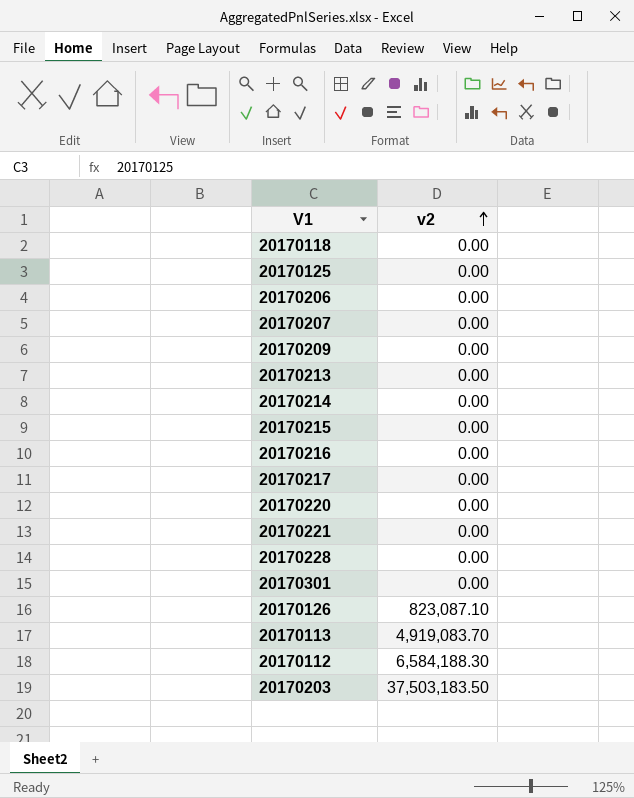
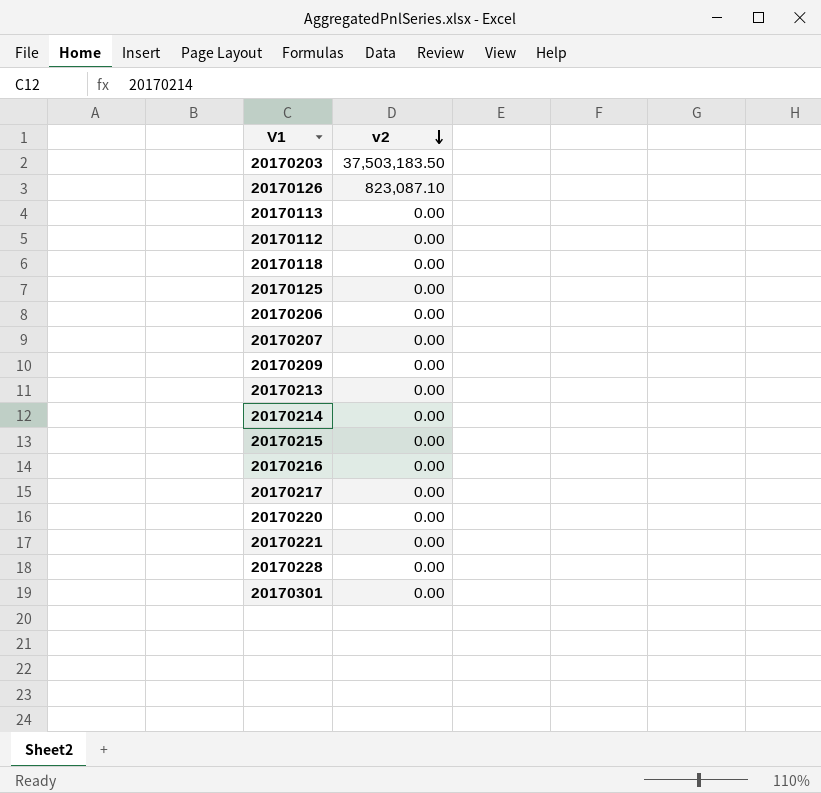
row order: v2 ascending -> v2 descending
20170113 | v2: 4,919,083.70 -> 0.00
20170112 | v2: 6,584,188.30 -> 0.00

